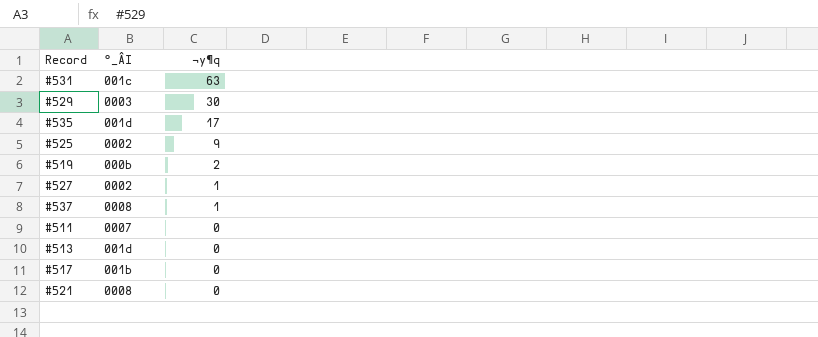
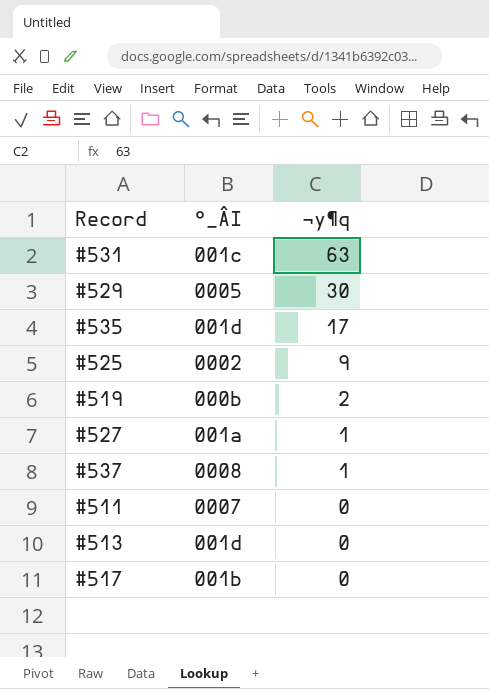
row #521: 0008 | 0 -> none
#529 | °_ÂI: 0003 -> 0005
#527 | °_ÂI: 0002 -> 001a

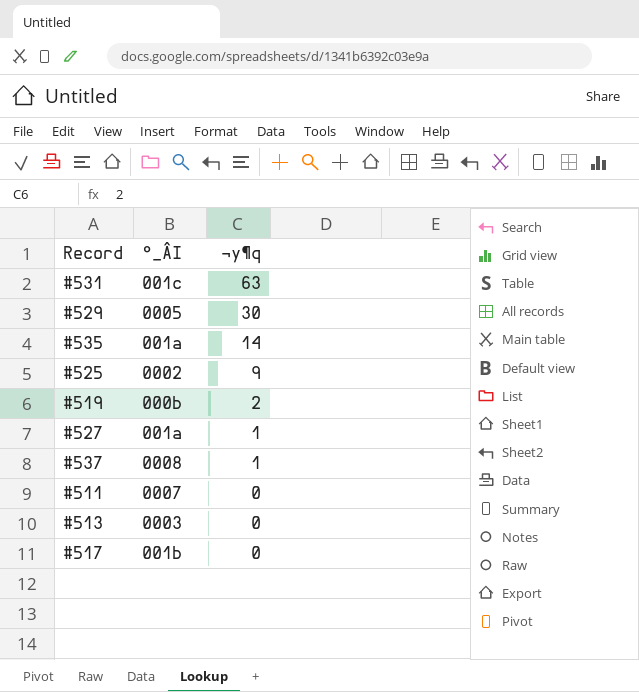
#535 | °_ÂI: 001d -> 001a
#535 | ¬y¶q: 17 -> 14
#513 | °_ÂI: 001d -> 0003

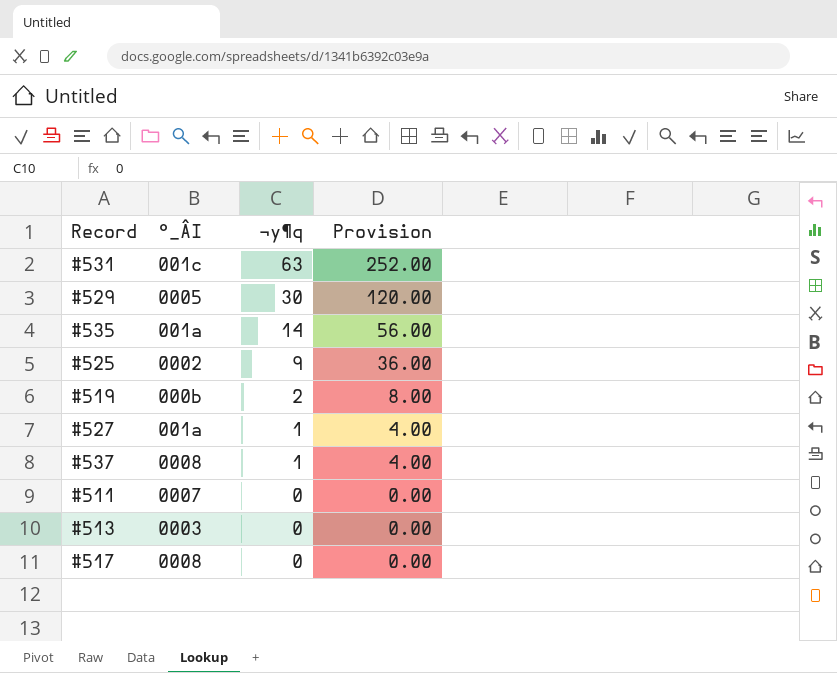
column Provision | formula: none -> [¬y¶q] * 4
#517 | °_ÂI: 001b -> 0008

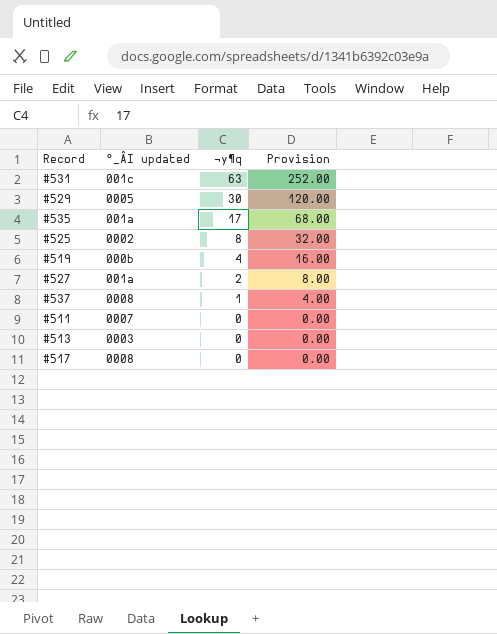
column name: °_ÂI -> °_ÂI updated
#535 | ¬y¶q: 14 -> 17
#535 | Provision: 56.00 -> 68.00
#525 | ¬y¶q: 9 -> 8
#525 | Provision: 36.00 -> 32.00
#519 | ¬y¶q: 2 -> 4
#519 | Provision: 8.00 -> 16.00
#527 | ¬y¶q: 1 -> 2
#527 | Provision: 4.00 -> 8.00

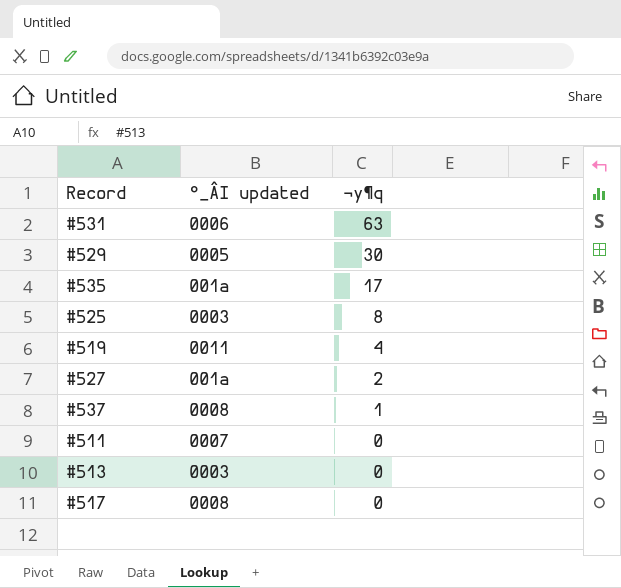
column Provision | formula: [¬y¶q] * 4 -> none
#531 | °_ÂI updated: 001c -> 0006
#525 | °_ÂI updated: 0002 -> 0003
#519 | °_ÂI updated: 000b -> 0011

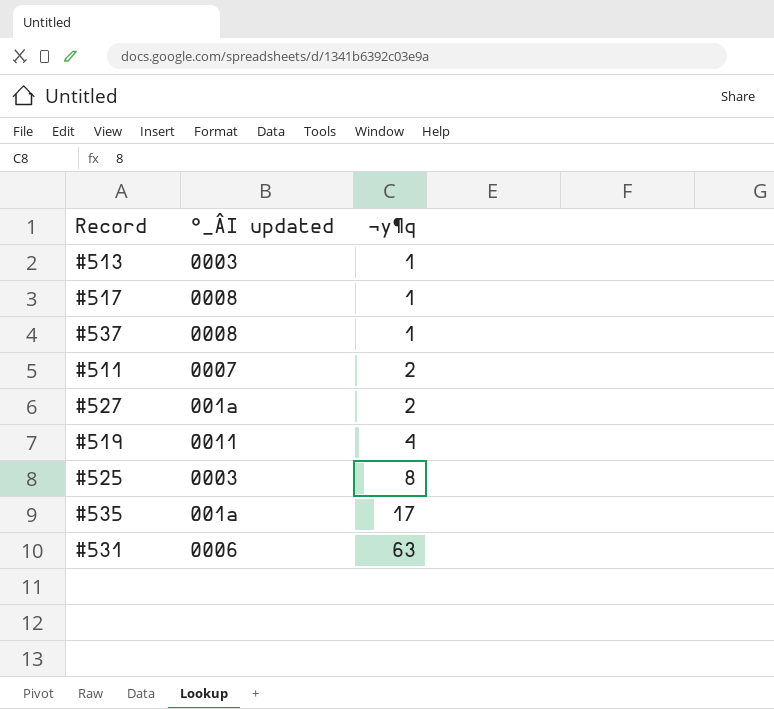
row order: ¬y¶q descending -> ¬y¶q ascending
row #529: 0005 | 30 -> none
#513 | ¬y¶q: 0 -> 1
#517 | ¬y¶q: 0 -> 1
#511 | ¬y¶q: 0 -> 2

